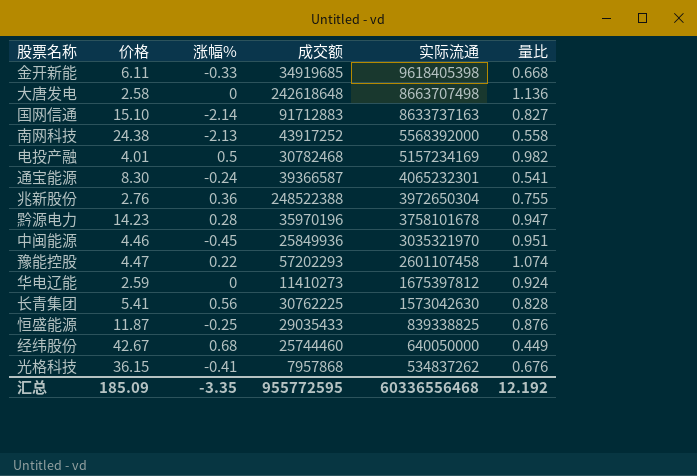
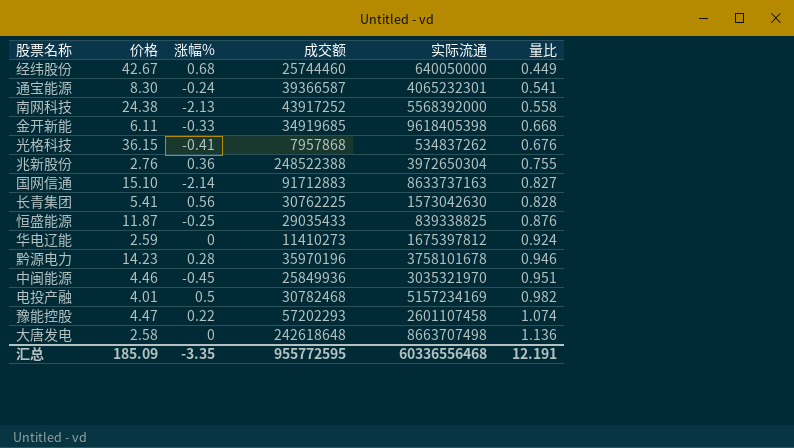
row order: 实际流通 descending -> 量比 ascending
黔源电力 | 量比: 0.947 -> 0.946
汇总 | 量比: 12.192 -> 12.191

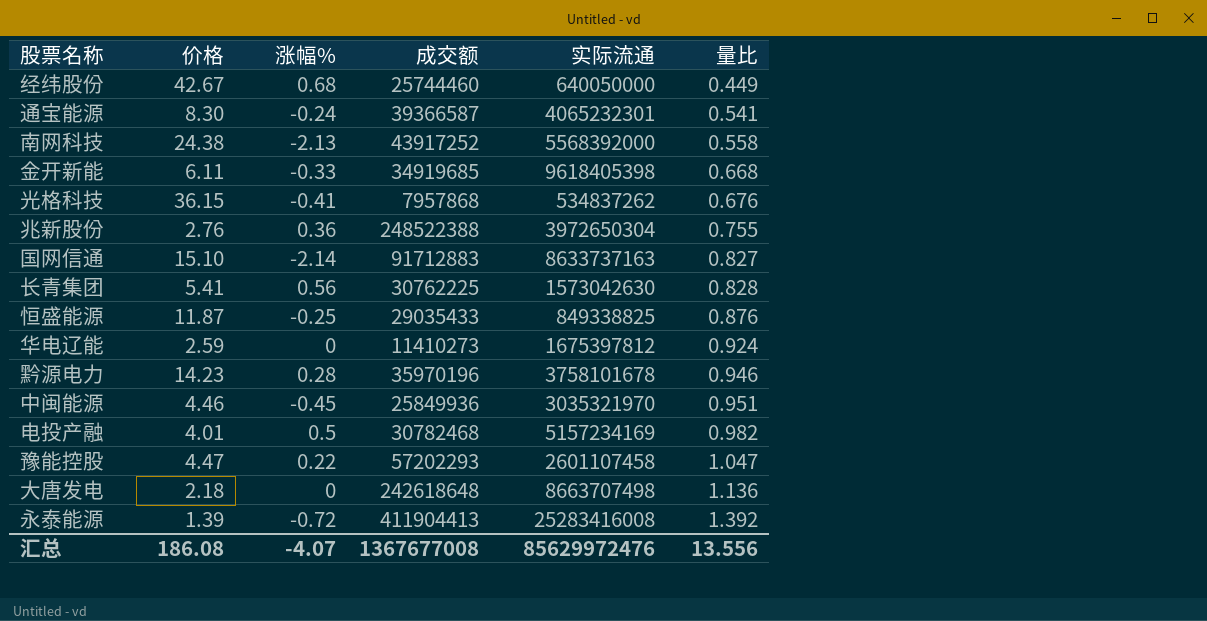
恒盛能源 | 实际流通: 839338825 -> 849338825
豫能控股 | 量比: 1.074 -> 1.047
大唐发电 | 价格: 2.58 -> 2.18
row 永泰能源: none -> 1.39 | -0.72 | 411904413 | 25283416008 | 1.392
汇总 | 价格: 185.09 -> 186.08
汇总 | 涨幅%: -3.35 -> -4.07
汇总 | 成交额: 955772595 -> 1367677008
汇总 | 实际流通: 60336556468 -> 85629972476
汇总 | 量比: 12.191 -> 13.556

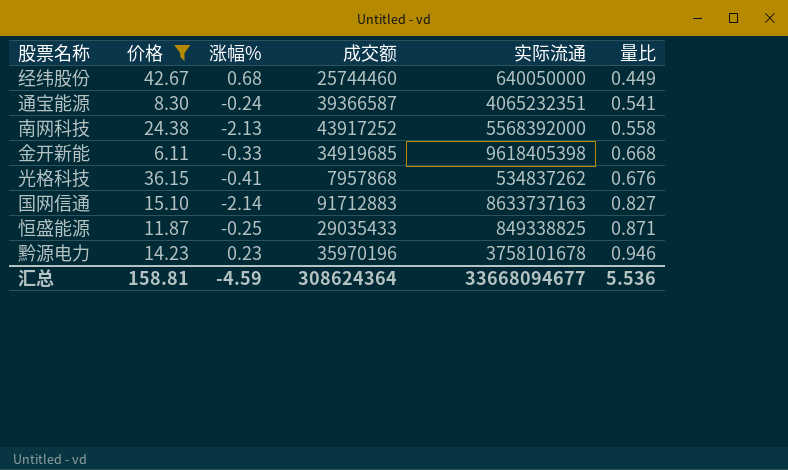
filter: none -> 价格 >= 6.11
通宝能源 | 实际流通: 4065232301 -> 4065232351
恒盛能源 | 量比: 0.876 -> 0.871
黔源电力 | 涨幅%: 0.28 -> 0.23
汇总 | 价格: 186.08 -> 158.81
汇总 | 涨幅%: -4.07 -> -4.59
汇总 | 成交额: 1367677008 -> 308624364
汇总 | 实际流通: 85629972476 -> 33668094677
汇总 | 量比: 13.556 -> 5.536

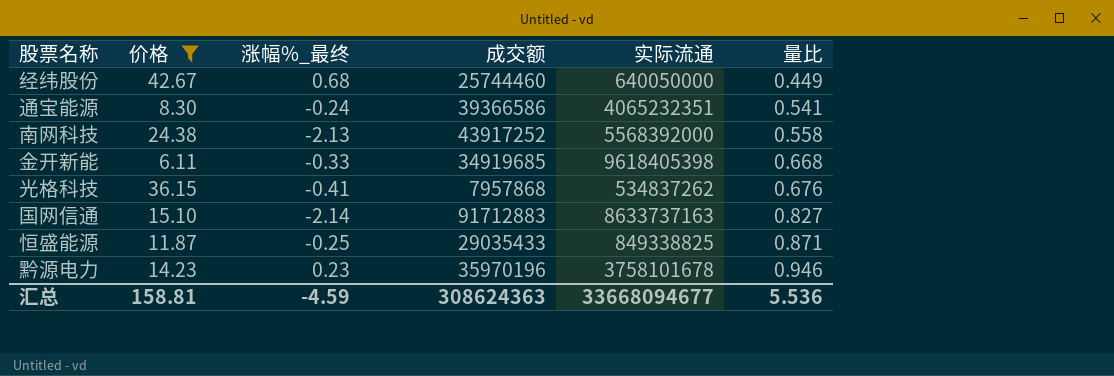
column name: 涨幅% -> 涨幅%_最终
通宝能源 | 成交额: 39366587 -> 39366586
汇总 | 成交额: 308624364 -> 308624363

